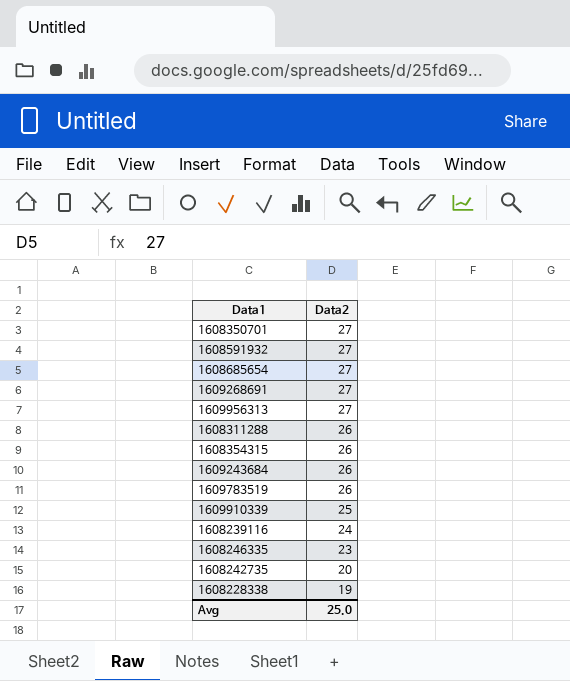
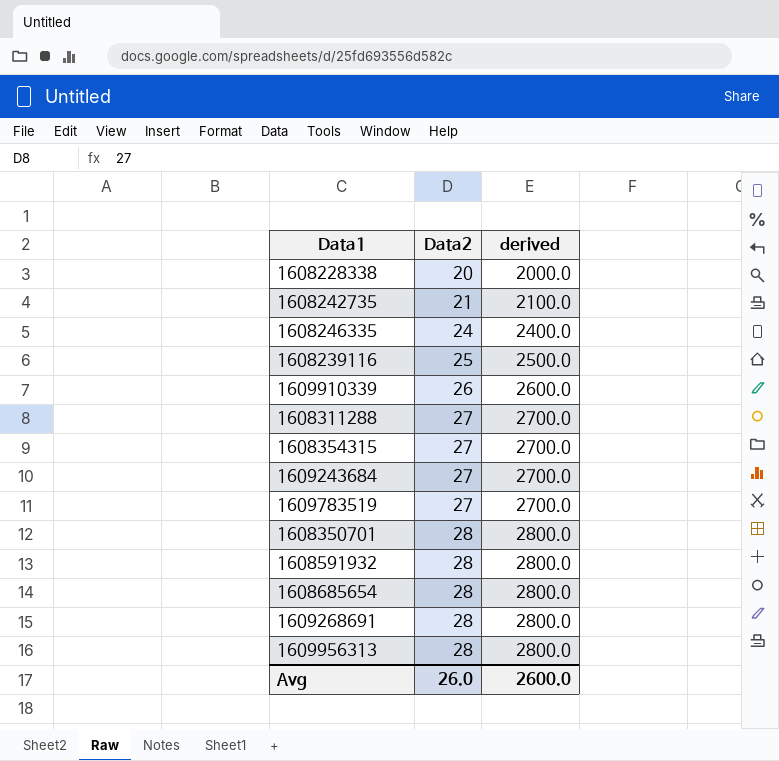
row order: Data2 descending -> Data2 ascending
column derived | formula: none -> [Data2] * 100
1608228338 | Data2: 19 -> 20
1608242735 | Data2: 20 -> 21
1608246335 | Data2: 23 -> 24
1608239116 | Data2: 24 -> 25
1609910339 | Data2: 25 -> 26
1608311288 | Data2: 26 -> 27
1608354315 | Data2: 26 -> 27
1609243684 | Data2: 26 -> 27
1609783519 | Data2: 26 -> 27
1608350701 | Data2: 27 -> 28
1608591932 | Data2: 27 -> 28
1608685654 | Data2: 27 -> 28
1609268691 | Data2: 27 -> 28
1609956313 | Data2: 27 -> 28
Avg | Data2: 25.0 -> 26.0

